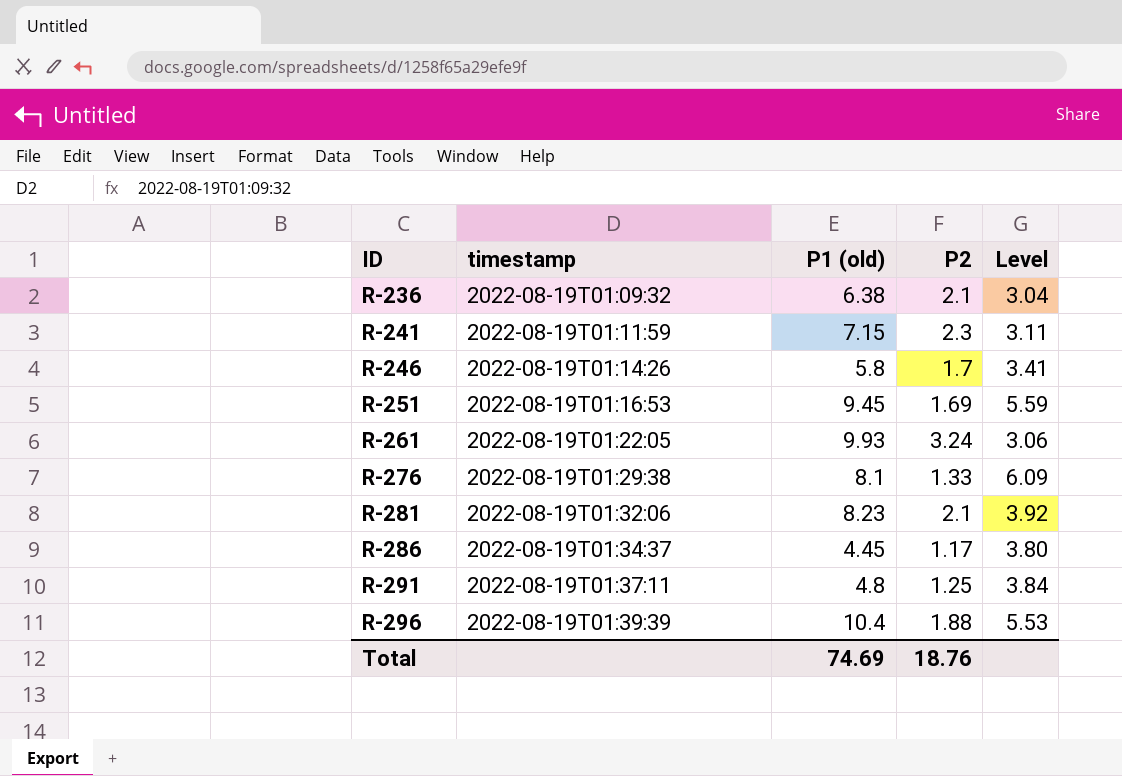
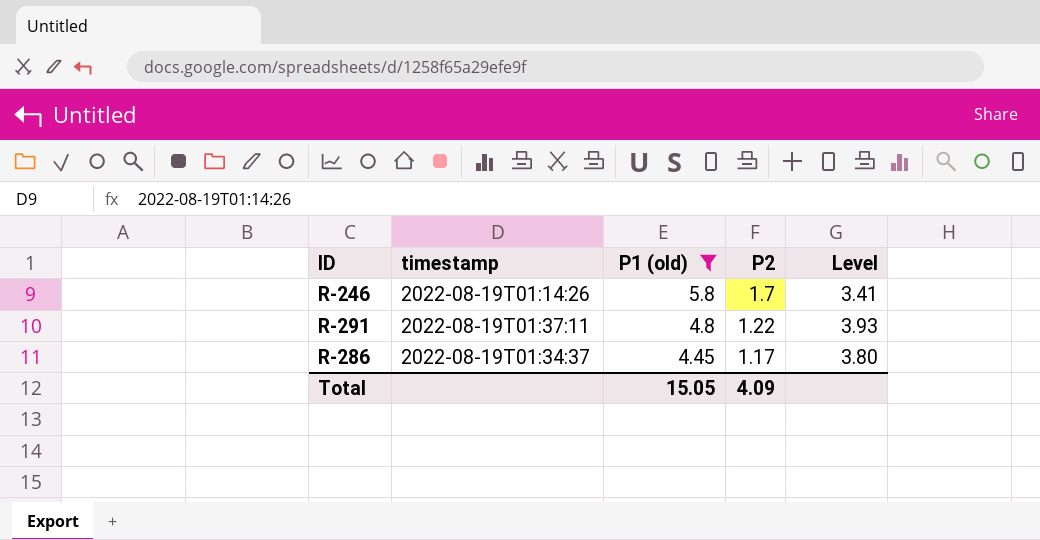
filter: none -> P1 (old) <= 5.8
row order: ID ascending -> P1 (old) descending
R-291 | P2: 1.25 -> 1.22
R-291 | Level: 3.84 -> 3.93
Total | P1 (old): 74.69 -> 15.05
Total | P2: 18.76 -> 4.09

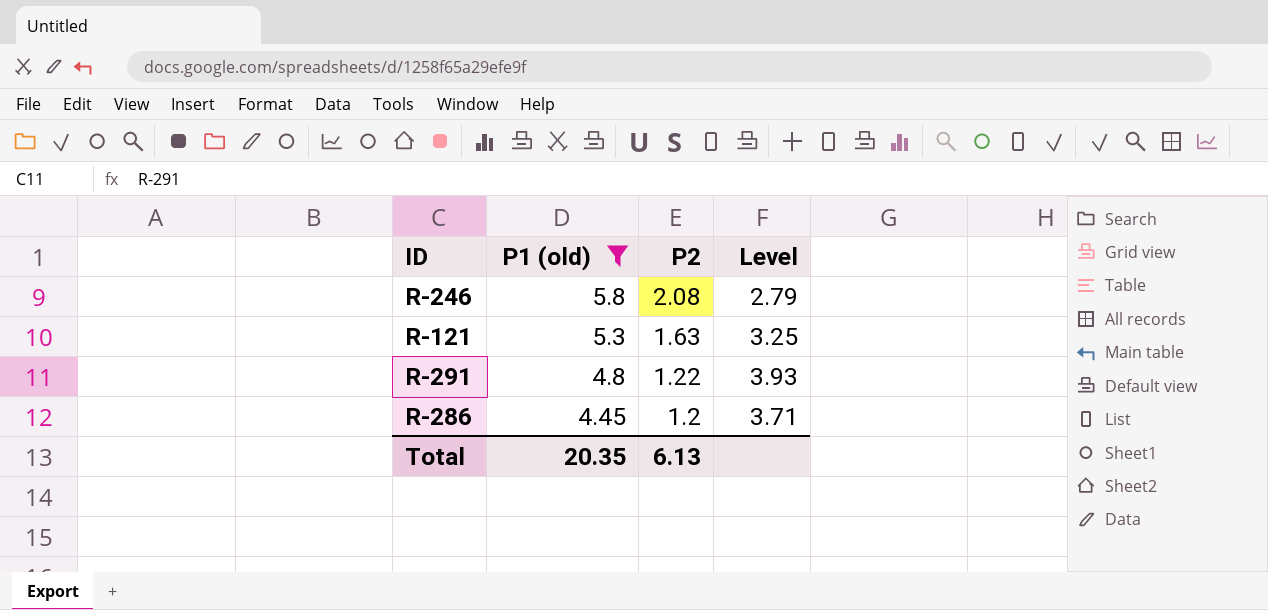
column timestamp | position: 2 -> none
R-246 | P2: 1.7 -> 2.08
R-246 | Level: 3.41 -> 2.79
row R-121: none -> 5.3 | 1.63 | 3.25
R-286 | P2: 1.17 -> 1.2
R-286 | Level: 3.80 -> 3.71
Total | P1 (old): 15.05 -> 20.35
Total | P2: 4.09 -> 6.13

